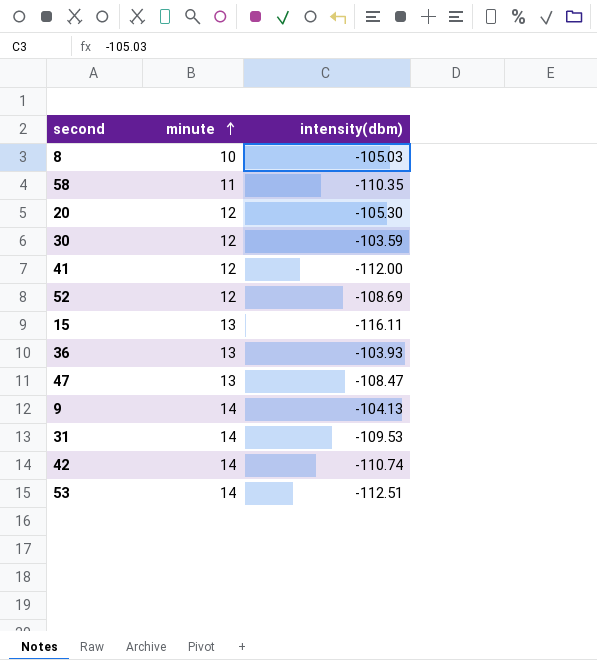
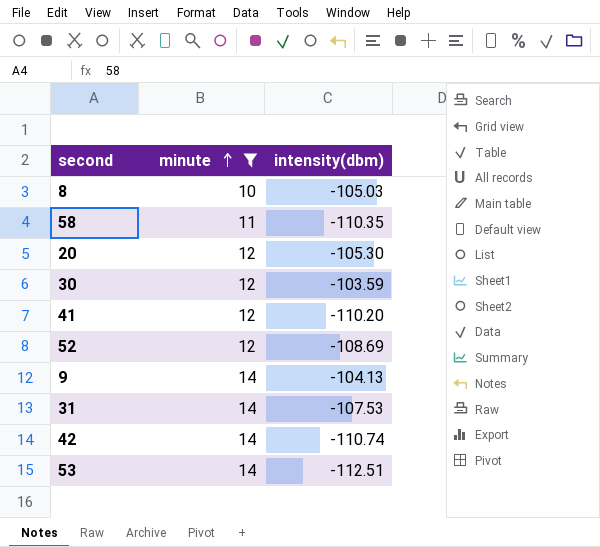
filter: none -> minute != 13
41 | intensity(dbm): -112.00 -> -110.20
31 | intensity(dbm): -109.53 -> -107.53

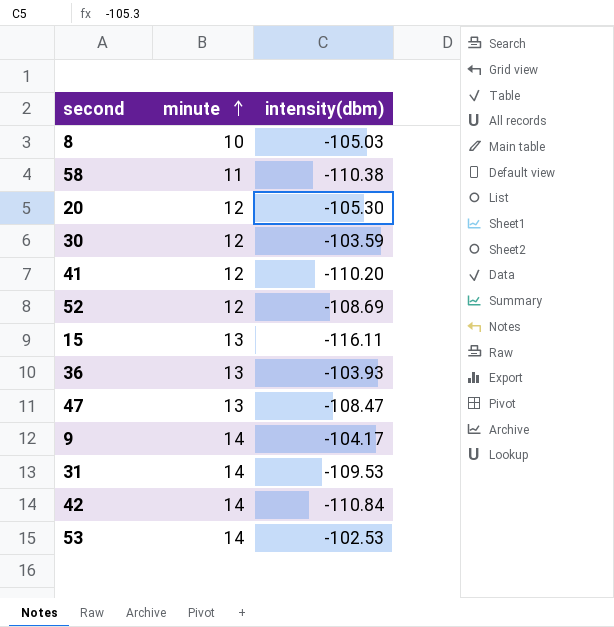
filter: minute != 13 -> none
58 | intensity(dbm): -110.35 -> -110.38
9 | intensity(dbm): -104.13 -> -104.17
31 | intensity(dbm): -107.53 -> -109.53
42 | intensity(dbm): -110.74 -> -110.84
53 | intensity(dbm): -112.51 -> -102.53

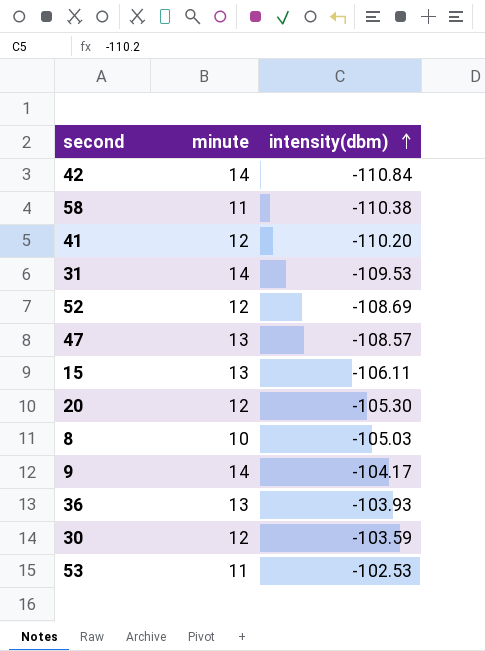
row order: minute ascending -> intensity(dbm) ascending
47 | intensity(dbm): -108.47 -> -108.57
15 | intensity(dbm): -116.11 -> -106.11
53 | minute: 14 -> 11

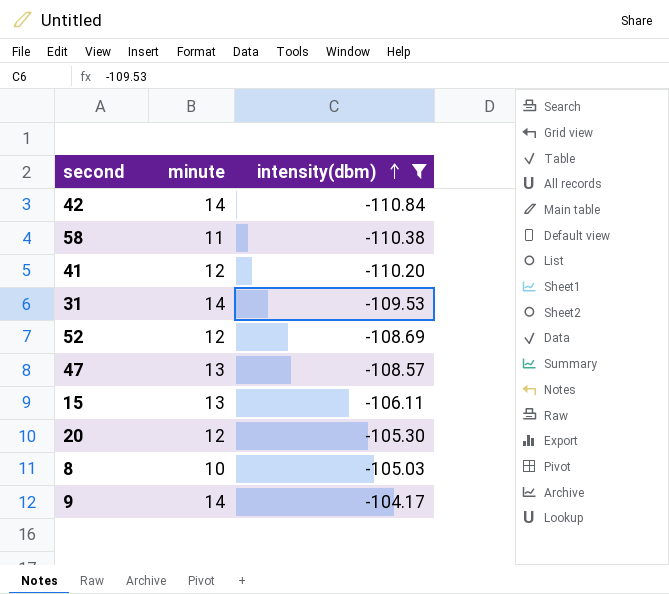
filter: none -> intensity(dbm) <= -104.17

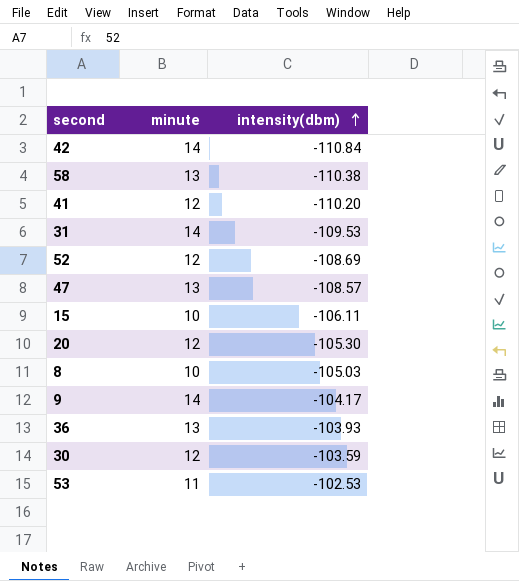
filter: intensity(dbm) <= -104.17 -> none
58 | minute: 11 -> 13
15 | minute: 13 -> 10

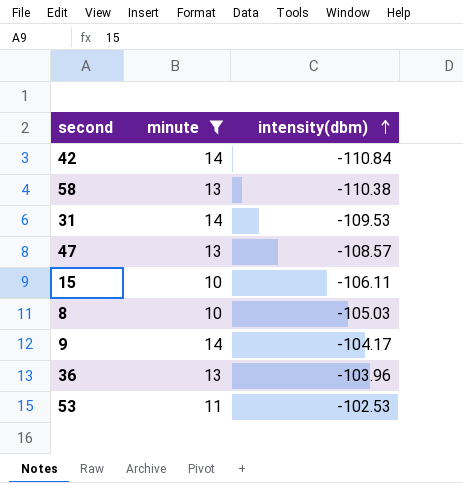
filter: none -> minute != 12
36 | intensity(dbm): -103.93 -> -103.96

